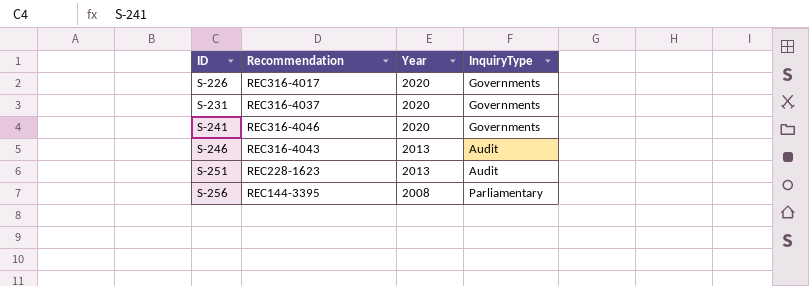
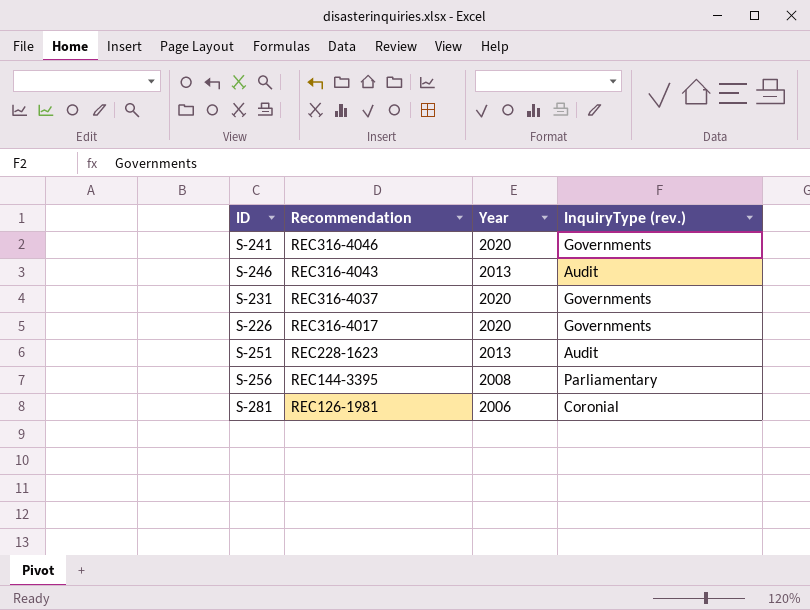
row order: ID ascending -> Recommendation descending
column name: InquiryType -> InquiryType (rev.)
row S-281: none -> REC126-1981 | 2006 | Coronial

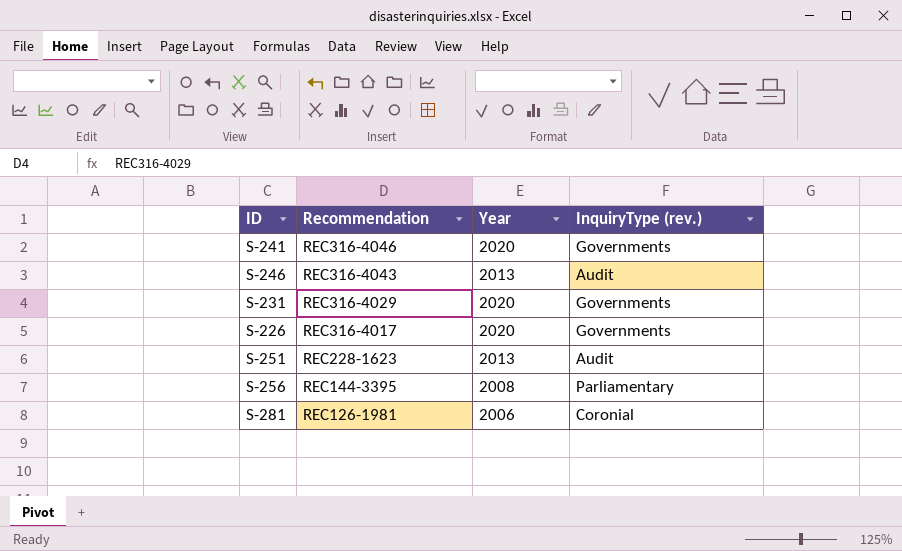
S-231 | Recommendation: REC316-4037 -> REC316-4029

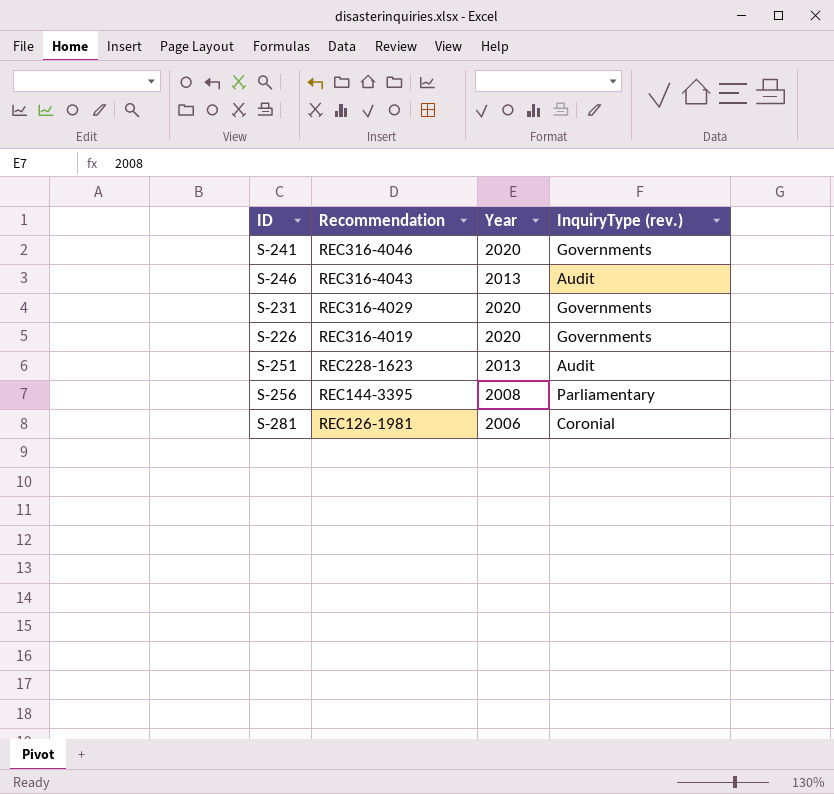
S-226 | Recommendation: REC316-4017 -> REC316-4019

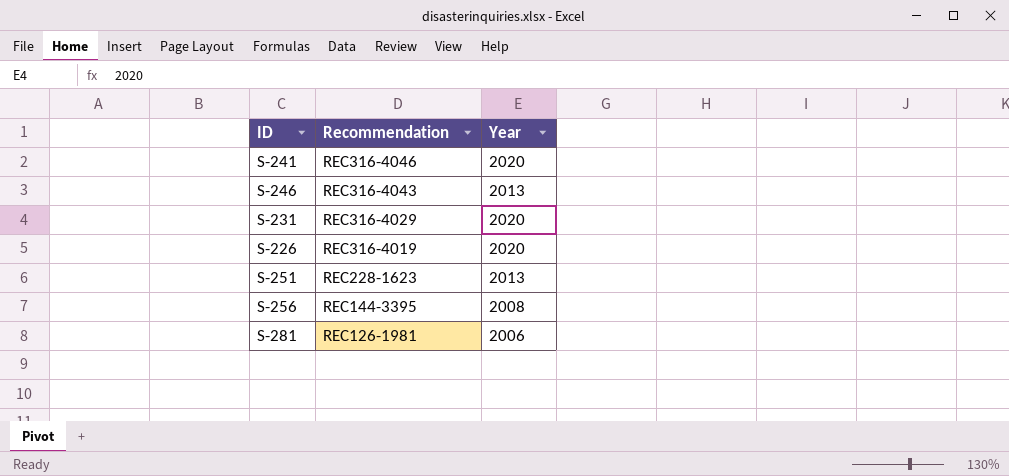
column InquiryType (rev.) | position: 4 -> none

